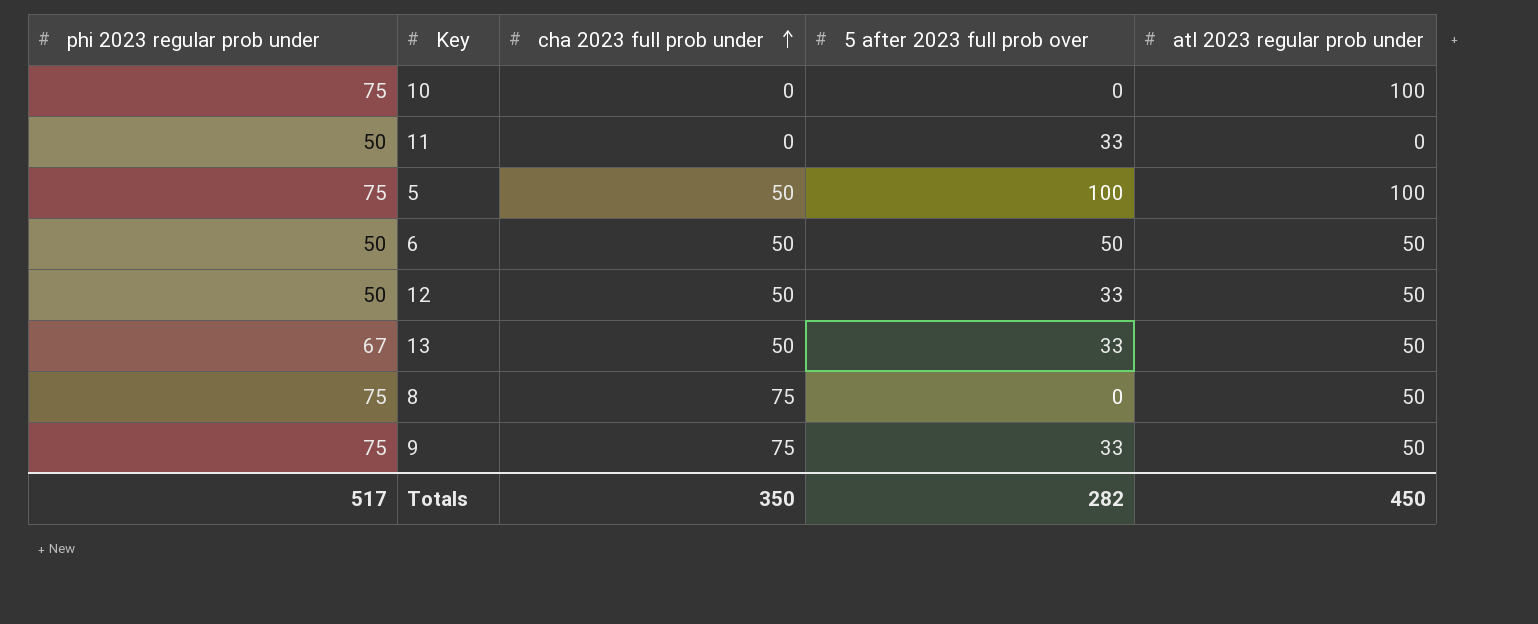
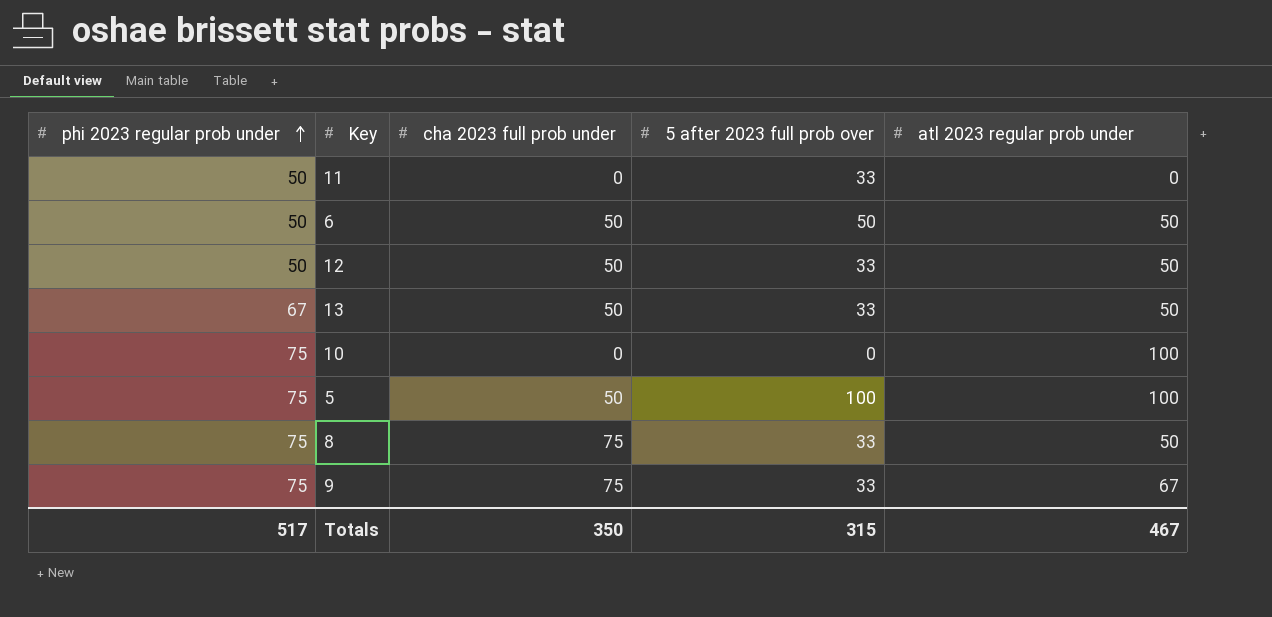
row order: cha 2023 full prob under ascending -> phi 2023 regular prob under ascending
8 | 5 after 2023 full prob over: 0 -> 33
9 | atl 2023 regular prob under: 50 -> 67
Totals | 5 after 2023 full prob over: 282 -> 315
Totals | atl 2023 regular prob under: 450 -> 467

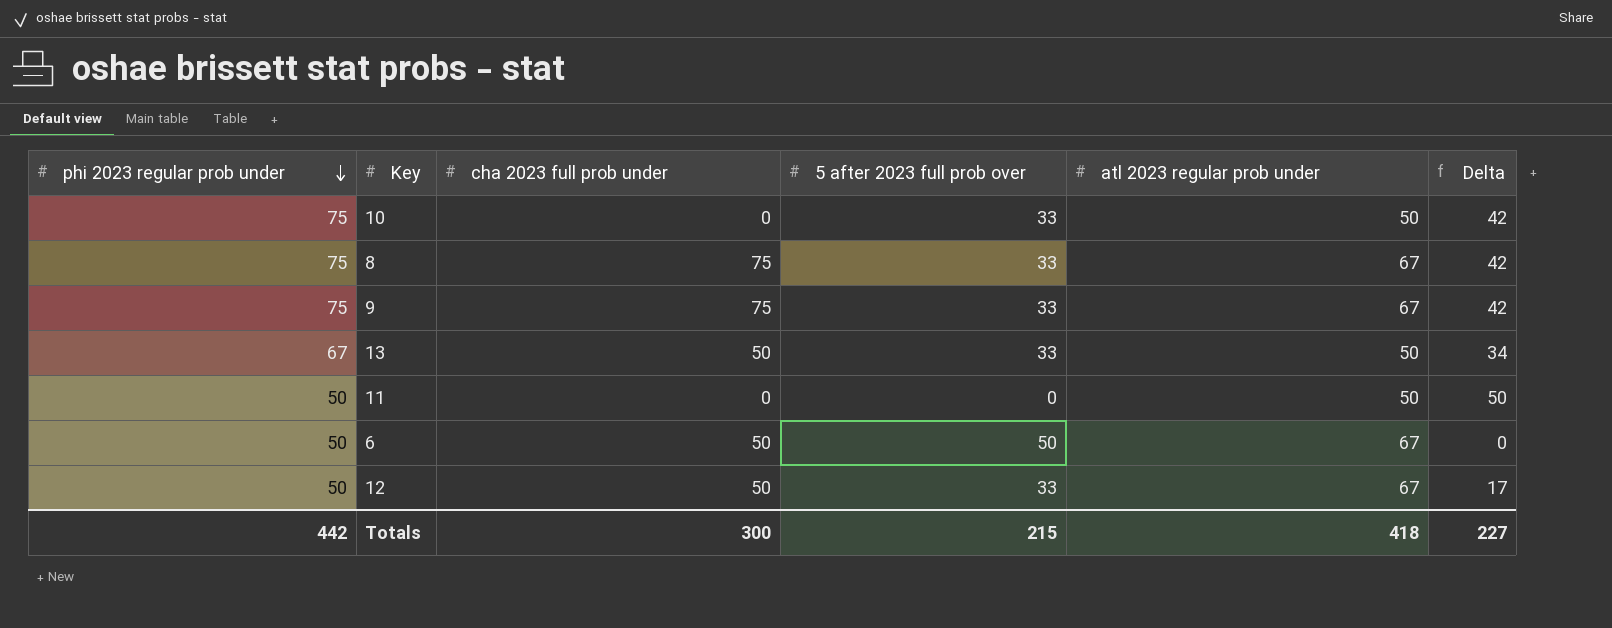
row order: phi 2023 regular prob under ascending -> phi 2023 regular prob under descending
column Delta | formula: none -> [phi 2023 regular prob under] - [5 after 2023 full prob over]
row 5: 75 | 50 | 100 | 100 -> none
10 | 5 after 2023 full prob over: 0 -> 33
10 | atl 2023 regular prob under: 100 -> 50
8 | atl 2023 regular prob under: 50 -> 67
11 | 5 after 2023 full prob over: 33 -> 0
11 | atl 2023 regular prob under: 0 -> 50
6 | atl 2023 regular prob under: 50 -> 67
12 | atl 2023 regular prob under: 50 -> 67
Totals | phi 2023 regular prob under: 517 -> 442
Totals | cha 2023 full prob under: 350 -> 300
Totals | 5 after 2023 full prob over: 315 -> 215
Totals | atl 2023 regular prob under: 467 -> 418

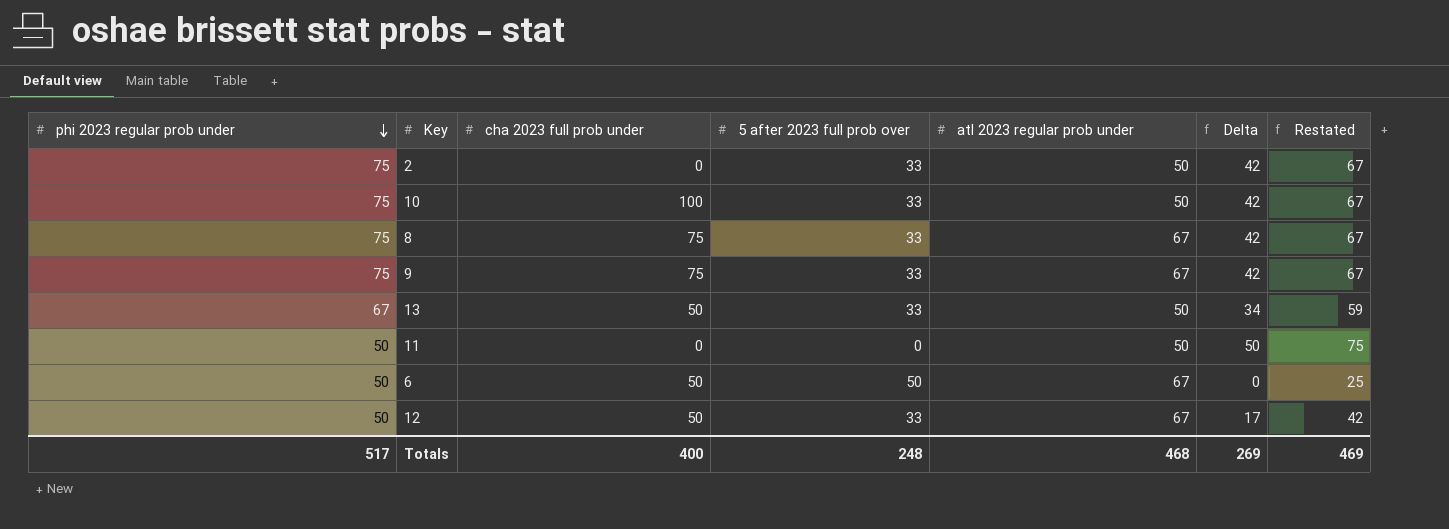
column Restated | formula: none -> [Delta] + 25
row 2: none -> 75 | 0 | 33 | 50 | 42 | 67
10 | cha 2023 full prob under: 0 -> 100
Totals | phi 2023 regular prob under: 442 -> 517
Totals | cha 2023 full prob under: 300 -> 400
Totals | 5 after 2023 full prob over: 215 -> 248
Totals | atl 2023 regular prob under: 418 -> 468
Totals | Delta: 227 -> 269

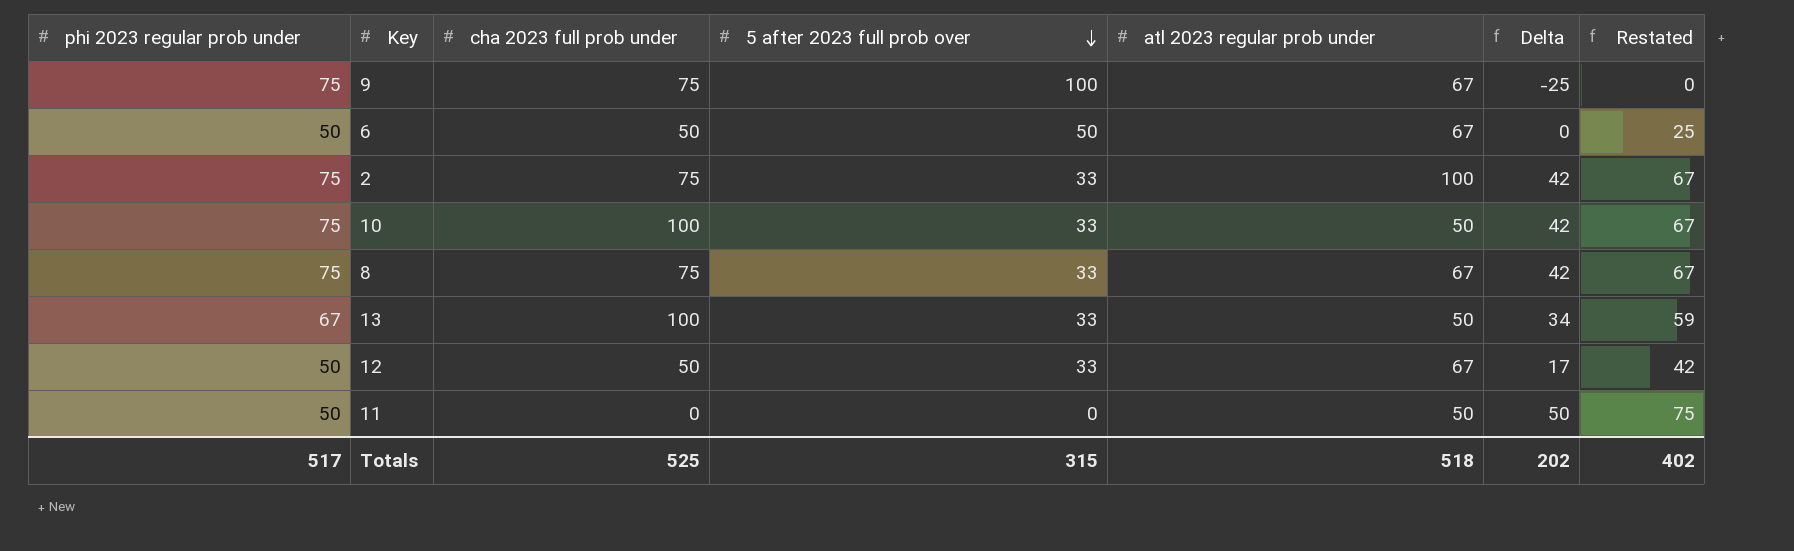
row order: phi 2023 regular prob under descending -> 5 after 2023 full prob over descending
9 | 5 after 2023 full prob over: 33 -> 100
9 | Delta: 42 -> -25
9 | Restated: 67 -> 0
2 | cha 2023 full prob under: 0 -> 75
2 | atl 2023 regular prob under: 50 -> 100
13 | cha 2023 full prob under: 50 -> 100
Totals | cha 2023 full prob under: 400 -> 525
Totals | 5 after 2023 full prob over: 248 -> 315
Totals | atl 2023 regular prob under: 468 -> 518
Totals | Delta: 269 -> 202
Totals | Restated: 469 -> 402

